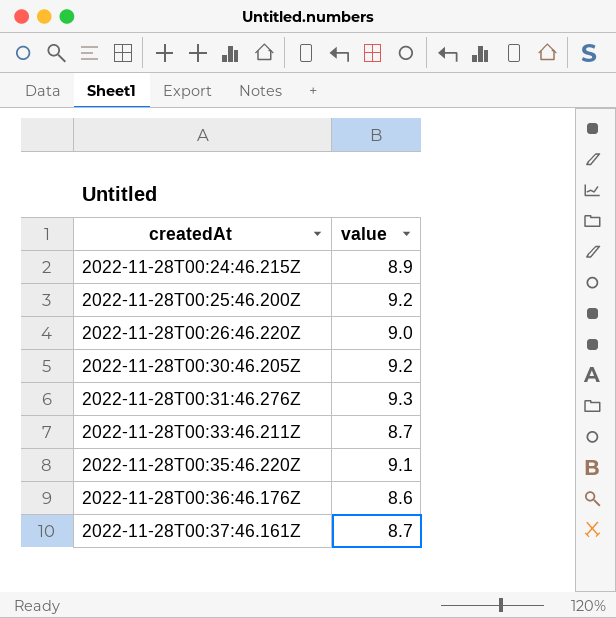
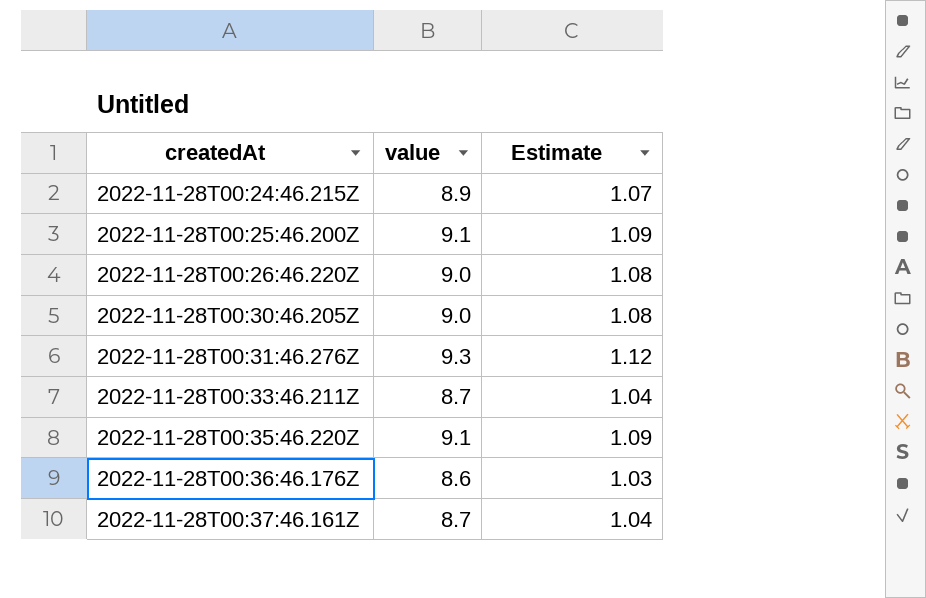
column Estimate | formula: none -> [value] * 0.12
2022-11-28T00:25:46.200Z | value: 9.2 -> 9.1
2022-11-28T00:30:46.205Z | value: 9.2 -> 9.0

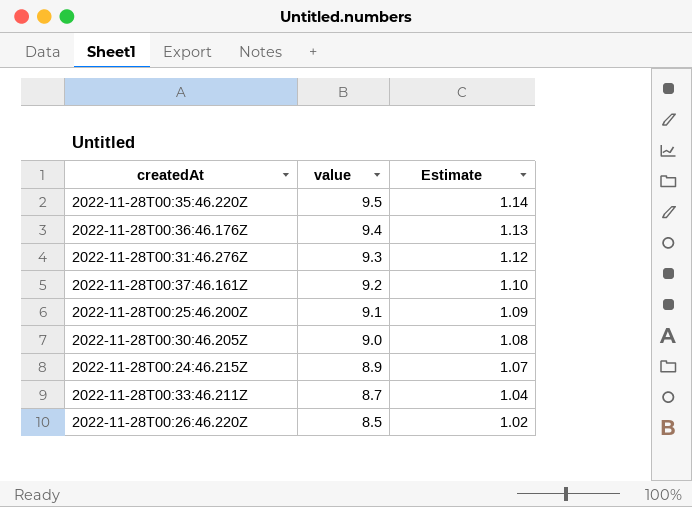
row order: createdAt ascending -> value descending
2022-11-28T00:35:46.220Z | value: 9.1 -> 9.5
2022-11-28T00:35:46.220Z | Estimate: 1.09 -> 1.14
2022-11-28T00:36:46.176Z | value: 8.6 -> 9.4
2022-11-28T00:36:46.176Z | Estimate: 1.03 -> 1.13
2022-11-28T00:37:46.161Z | value: 8.7 -> 9.2
2022-11-28T00:37:46.161Z | Estimate: 1.04 -> 1.10
2022-11-28T00:26:46.220Z | value: 9.0 -> 8.5
2022-11-28T00:26:46.220Z | Estimate: 1.08 -> 1.02

